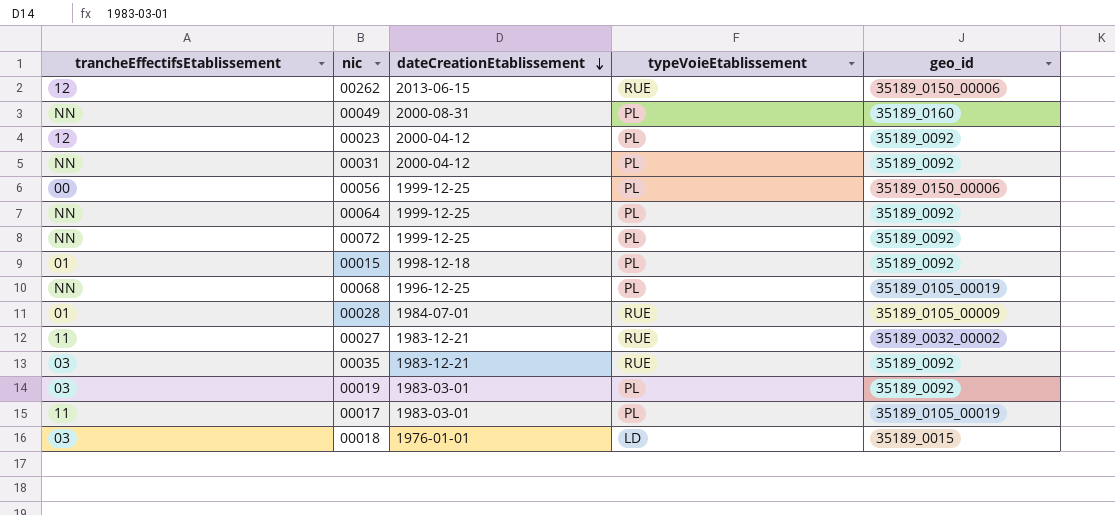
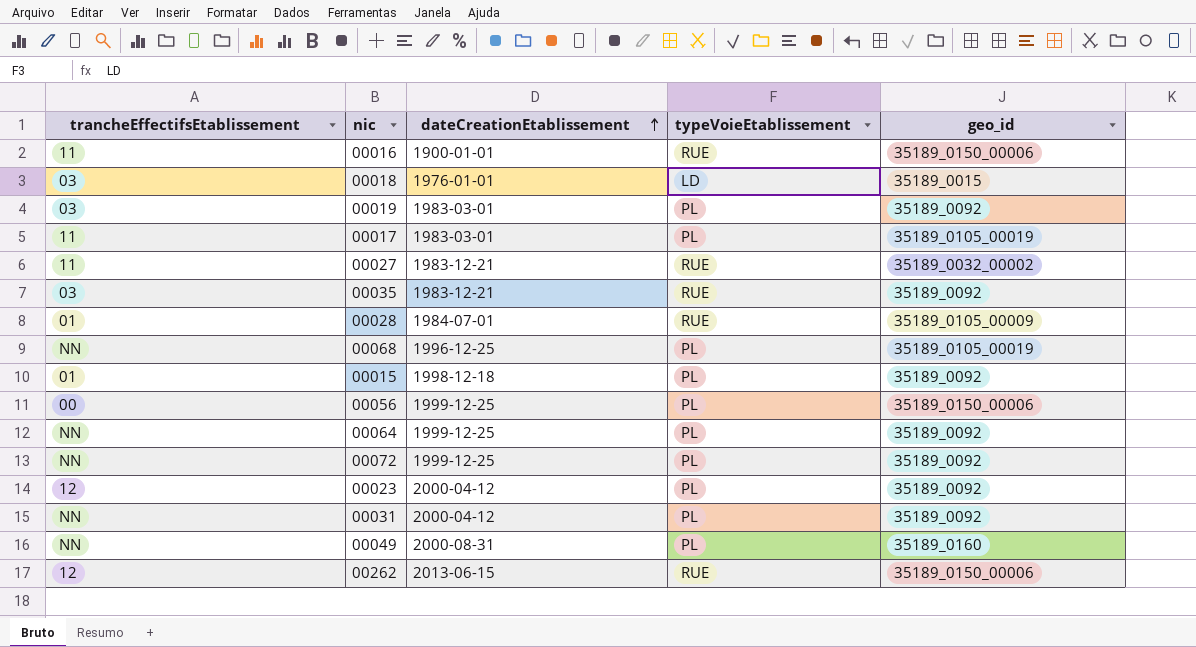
row order: dateCreationEtablissement descending -> dateCreationEtablissement ascending
row 00016: none -> 11 | 1900-01-01 | RUE | 35189_0150_00006

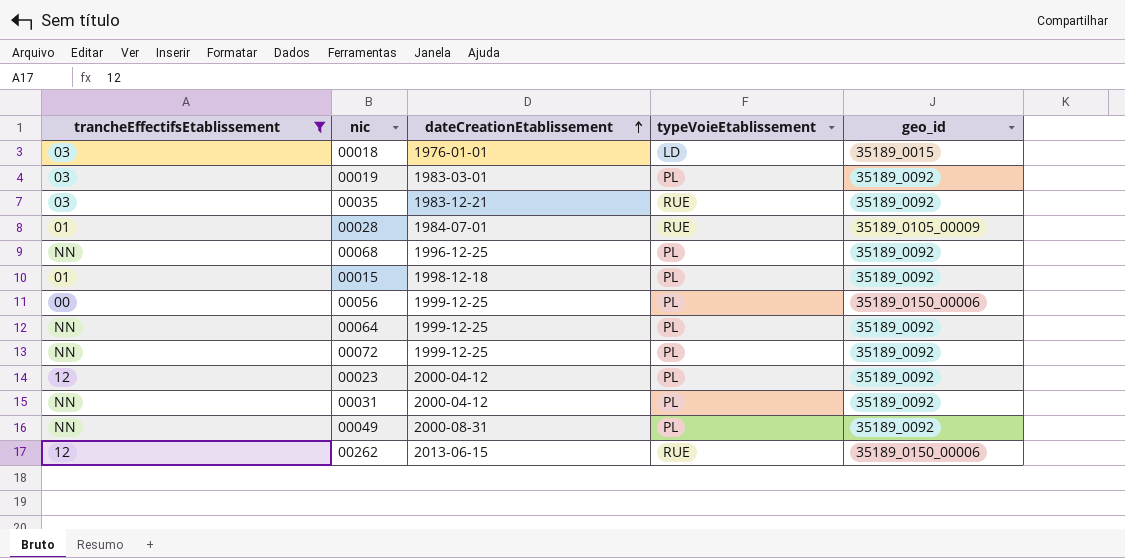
filter: none -> trancheEffectifsEtablissement != 11
00068 | geo_id: 35189_0105_00019 -> 35189_0092
00049 | geo_id: 35189_0160 -> 35189_0092

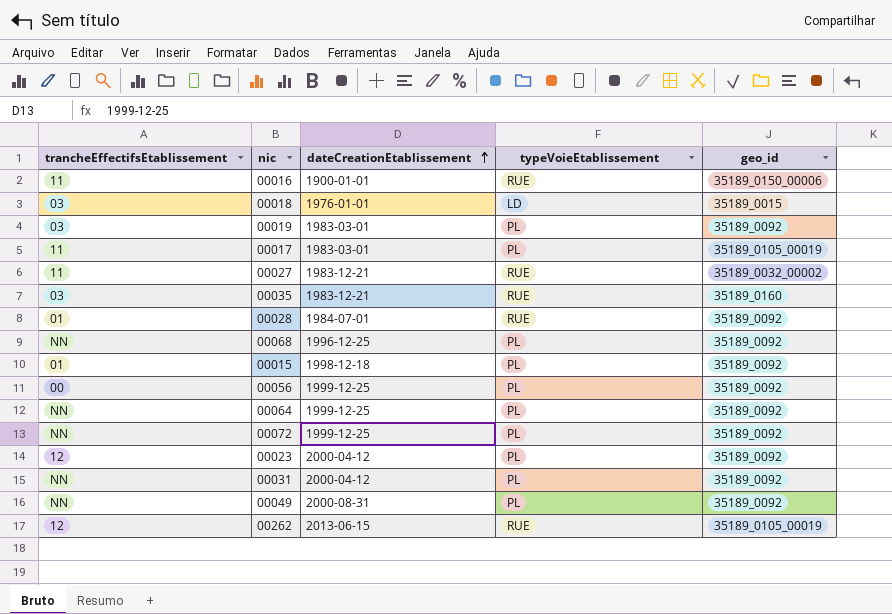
filter: trancheEffectifsEtablissement != 11 -> none
00035 | geo_id: 35189_0092 -> 35189_0160
00028 | geo_id: 35189_0105_00009 -> 35189_0092
00056 | geo_id: 35189_0150_00006 -> 35189_0092
00262 | geo_id: 35189_0150_00006 -> 35189_0105_00019

